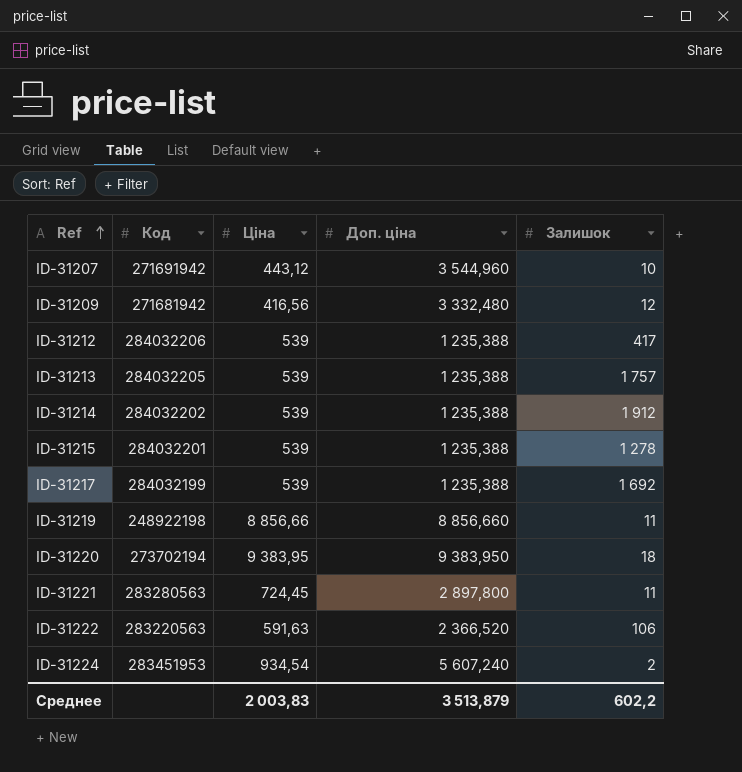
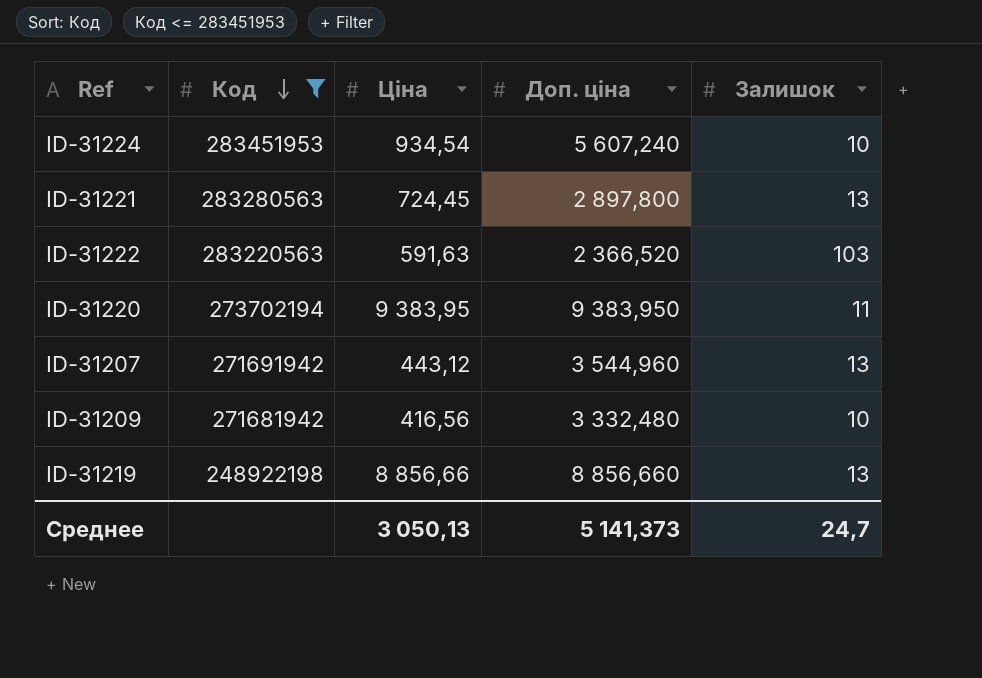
filter: none -> Код <= 283451953
row order: Ref ascending -> Код descending
ID-31224 | Залишок: 2 -> 10
ID-31221 | Залишок: 11 -> 13
ID-31222 | Залишок: 106 -> 103
ID-31220 | Залишок: 18 -> 11
ID-31207 | Залишок: 10 -> 13
ID-31209 | Залишок: 12 -> 10
ID-31219 | Залишок: 11 -> 13
Среднее | Ціна: 2 003,83 -> 3 050,13
Среднее | Доп. ціна: 3 513,879 -> 5 141,373
Среднее | Залишок: 602,2 -> 24,7

